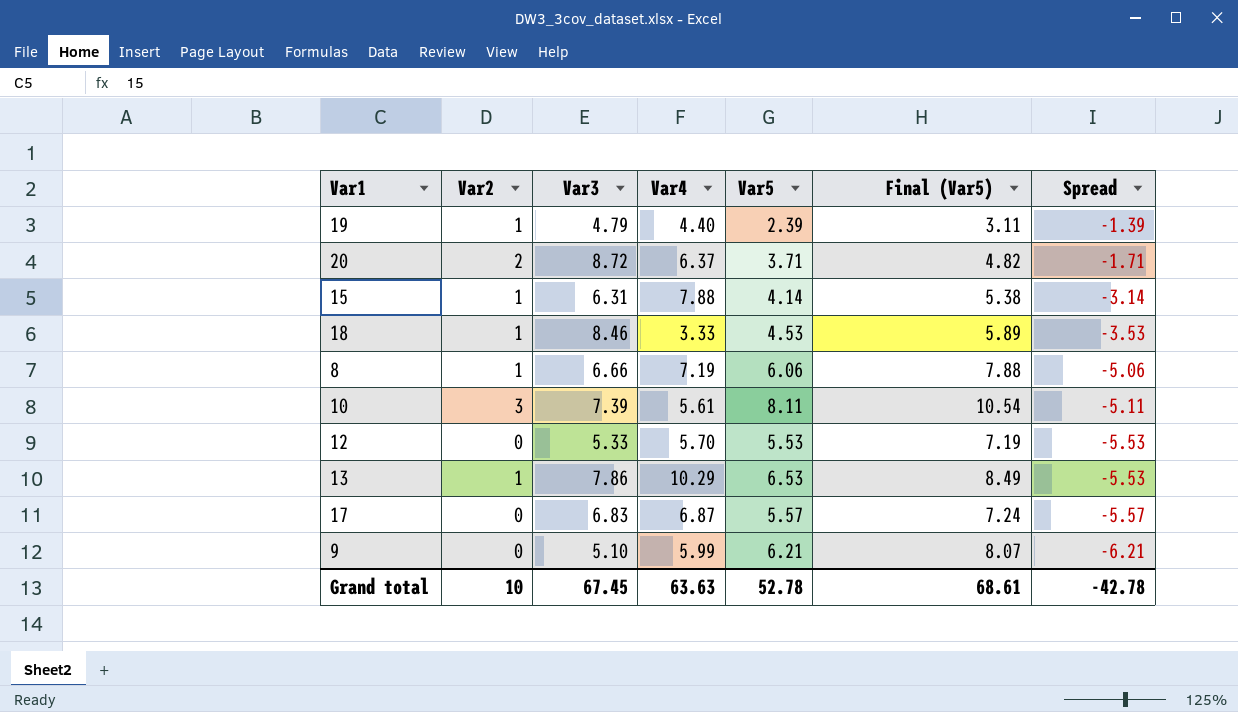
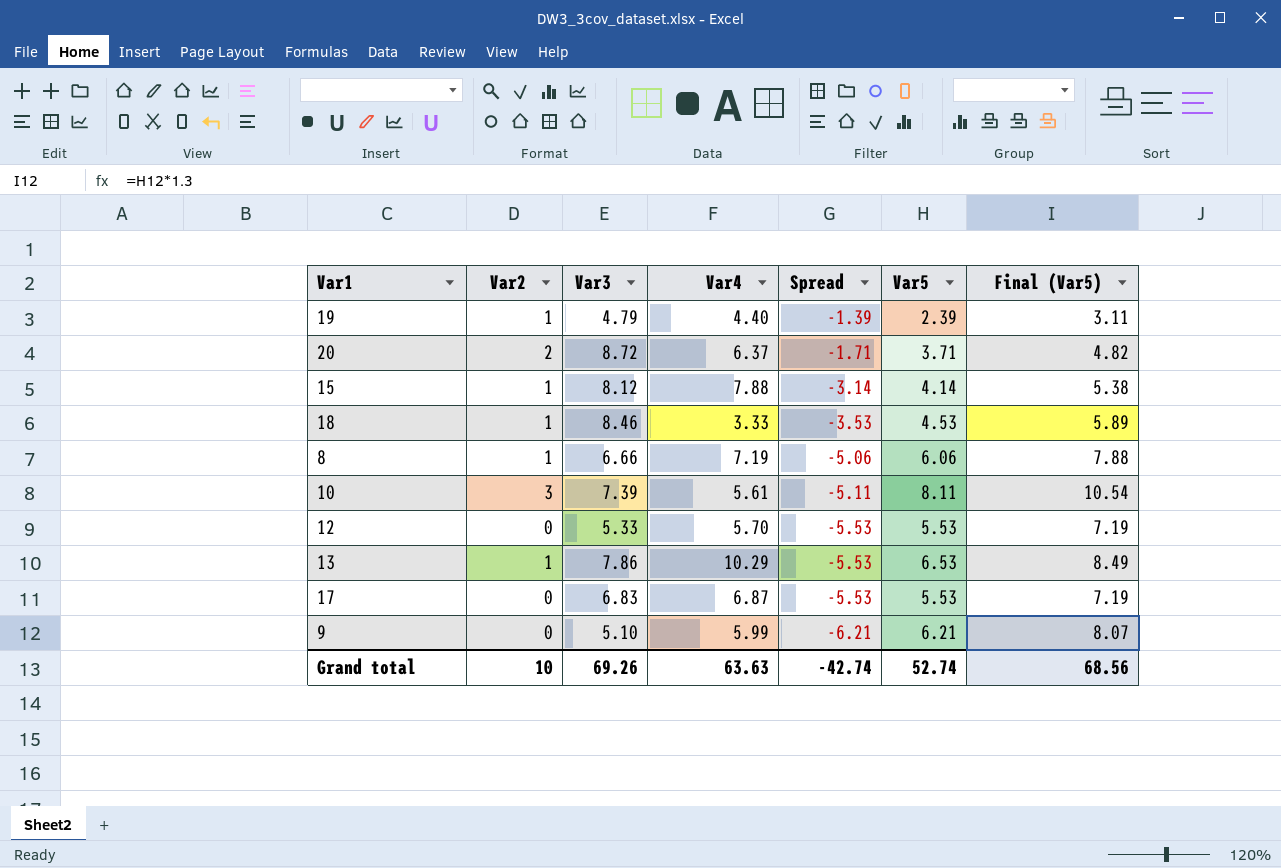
column Spread | position: 7 -> 5
15 | Var3: 6.31 -> 8.12
17 | Spread: -5.57 -> -5.53
17 | Var5: 5.57 -> 5.53
17 | Final (Var5): 7.24 -> 7.19
Grand total | Var3: 67.45 -> 69.26
Grand total | Spread: -42.78 -> -42.74
Grand total | Var5: 52.78 -> 52.74
Grand total | Final (Var5): 68.61 -> 68.56

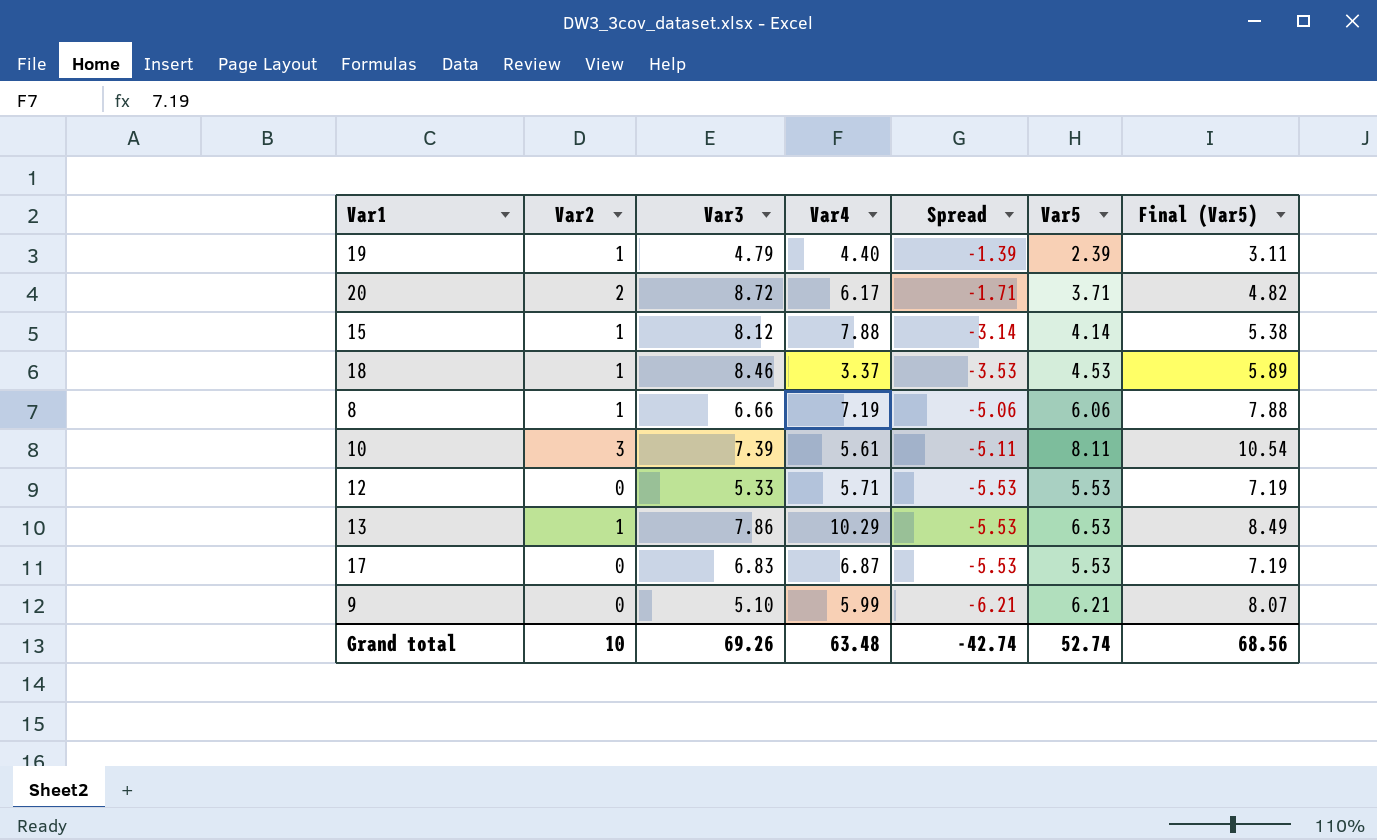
20 | Var4: 6.37 -> 6.17
18 | Var4: 3.33 -> 3.37
12 | Var4: 5.70 -> 5.71
Grand total | Var4: 63.63 -> 63.48

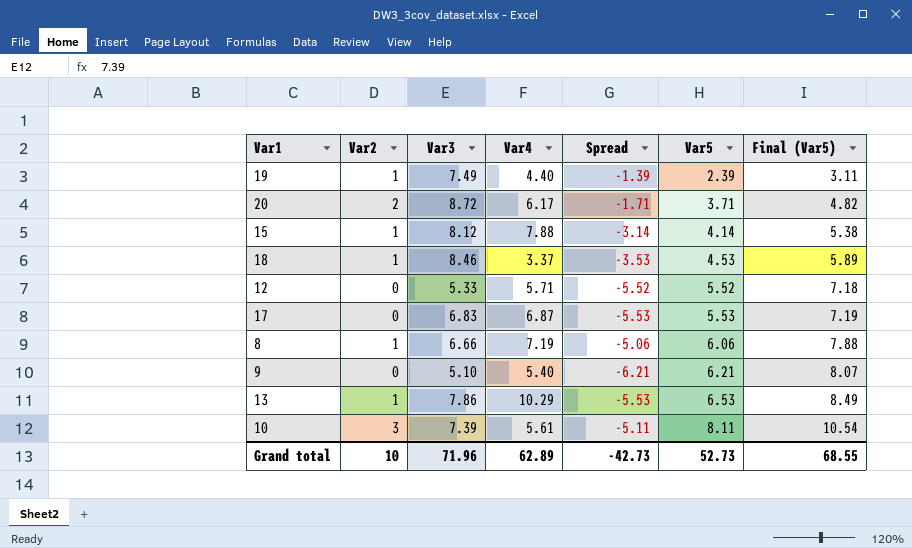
row order: Spread descending -> Var5 ascending
19 | Var3: 4.79 -> 7.49
12 | Spread: -5.53 -> -5.52
12 | Var5: 5.53 -> 5.52
12 | Final (Var5): 7.19 -> 7.18
9 | Var4: 5.99 -> 5.40
Grand total | Var3: 69.26 -> 71.96
Grand total | Var4: 63.48 -> 62.89
Grand total | Spread: -42.74 -> -42.73
Grand total | Var5: 52.74 -> 52.73
Grand total | Final (Var5): 68.56 -> 68.55

